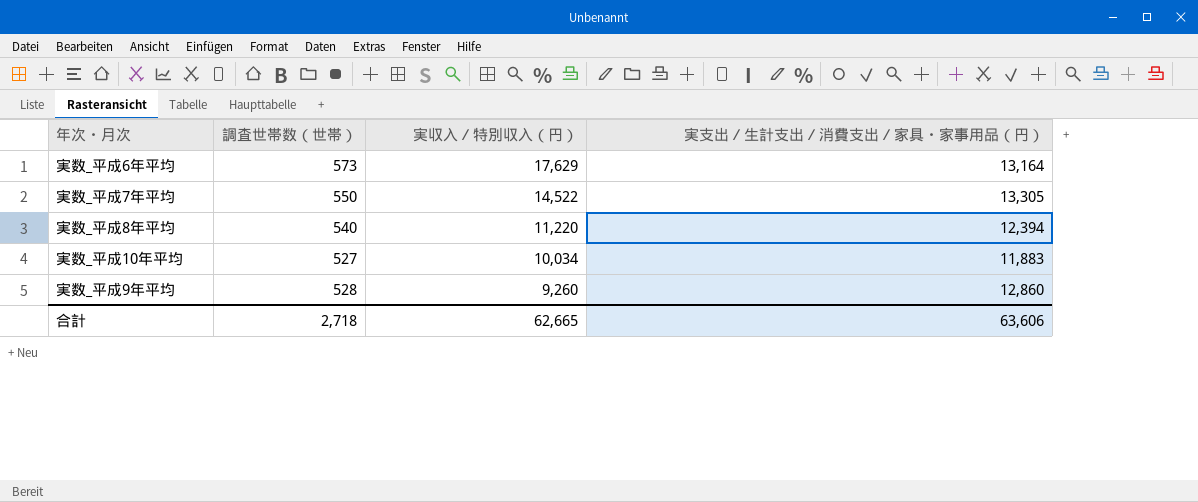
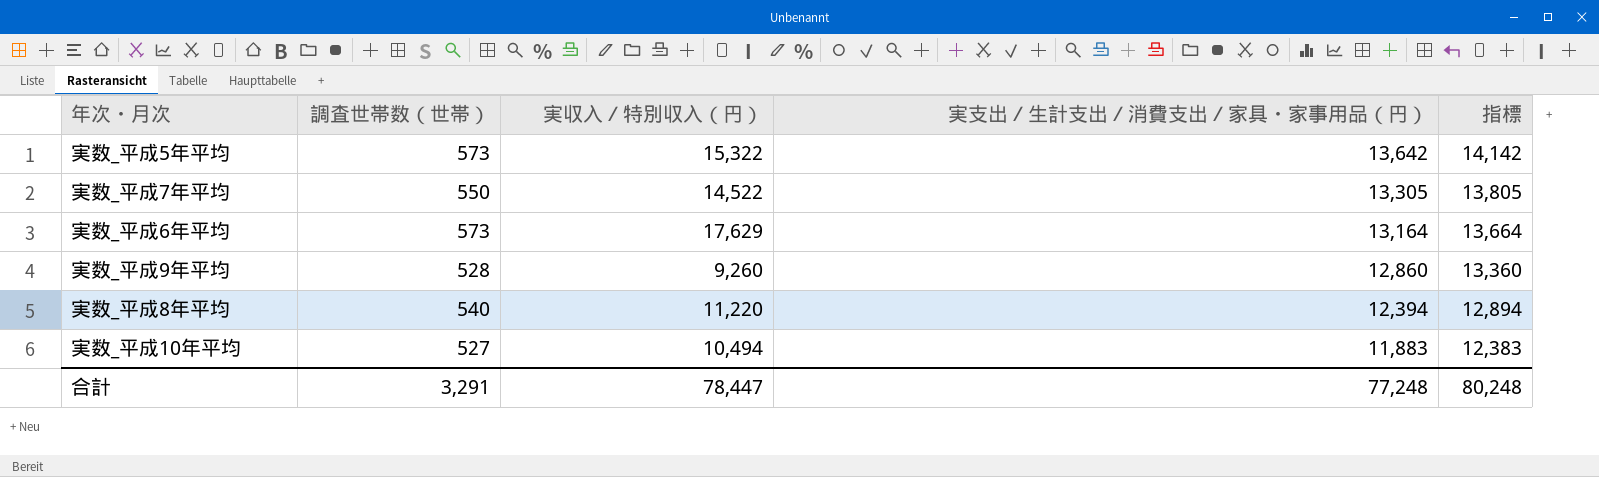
row order: 実収入／特別収入（円） descending -> 実支出／生計支出／消費支出／家具・家事用品（円） descending
column 指標 | formula: none -> [実支出／生計支出／消費支出／家具・家事用品（円）] + 500
row 実数_平成5年平均: none -> 573 | 15,322 | 13,642 | 14,142
実数_平成10年平均 | 実収入／特別収入（円）: 10,034 -> 10,494
合計 | 調査世帯数（世帯）: 2,718 -> 3,291
合計 | 実収入／特別収入（円）: 62,665 -> 78,447
合計 | 実支出／生計支出／消費支出／家具・家事用品（円）: 63,606 -> 77,248

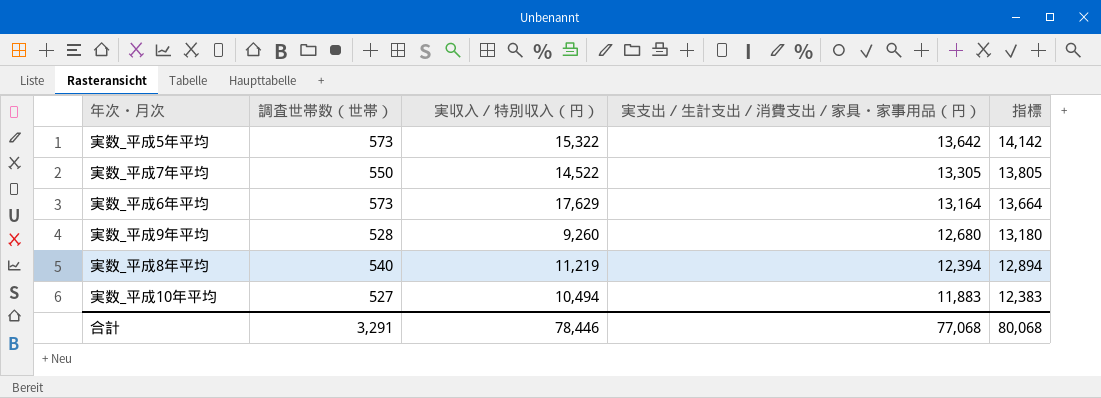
実数_平成9年平均 | 実支出／生計支出／消費支出／家具・家事用品（円）: 12,860 -> 12,680
実数_平成9年平均 | 指標: 13,360 -> 13,180
実数_平成8年平均 | 実収入／特別収入（円）: 11,220 -> 11,219
合計 | 実収入／特別収入（円）: 78,447 -> 78,446
合計 | 実支出／生計支出／消費支出／家具・家事用品（円）: 77,248 -> 77,068
合計 | 指標: 80,248 -> 80,068

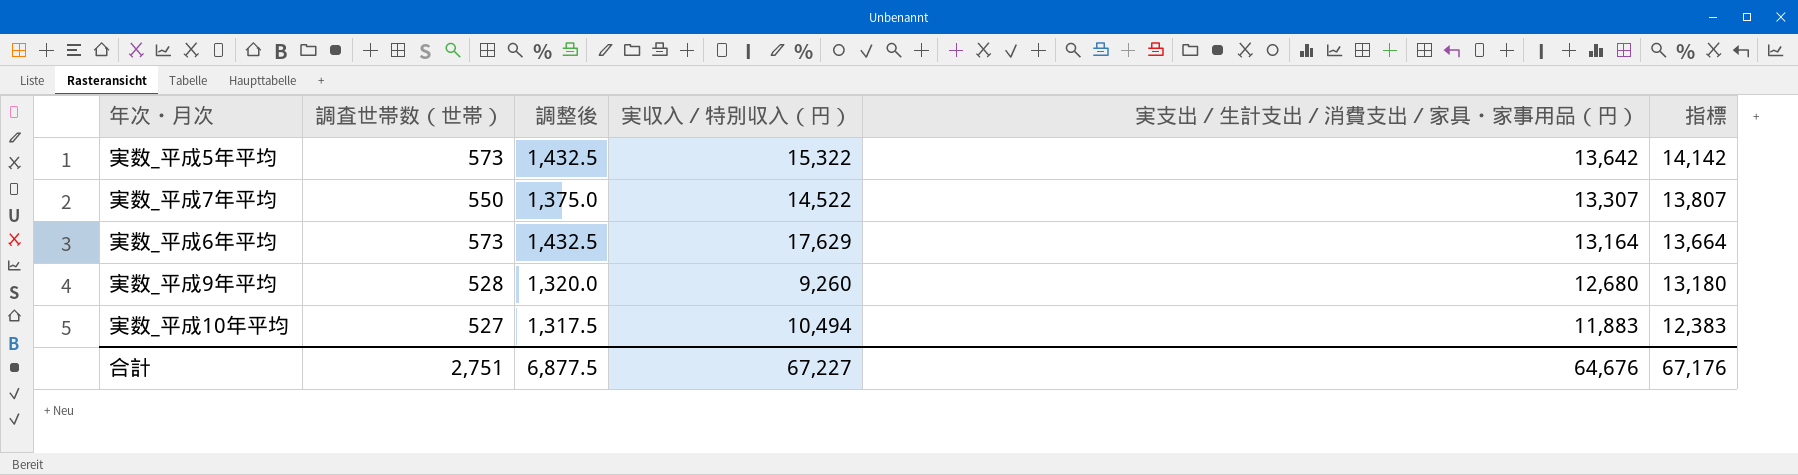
column 調整後 | formula: none -> [調査世帯数（世帯）] * 2.5
row 実数_平成8年平均: 540 | 11,219 | 12,394 | 12,894 -> none
実数_平成7年平均 | 実支出／生計支出／消費支出／家具・家事用品（円）: 13,305 -> 13,307
実数_平成7年平均 | 指標: 13,805 -> 13,807
合計 | 調査世帯数（世帯）: 3,291 -> 2,751
合計 | 実収入／特別収入（円）: 78,446 -> 67,227
合計 | 実支出／生計支出／消費支出／家具・家事用品（円）: 77,068 -> 64,676
合計 | 指標: 80,068 -> 67,176

